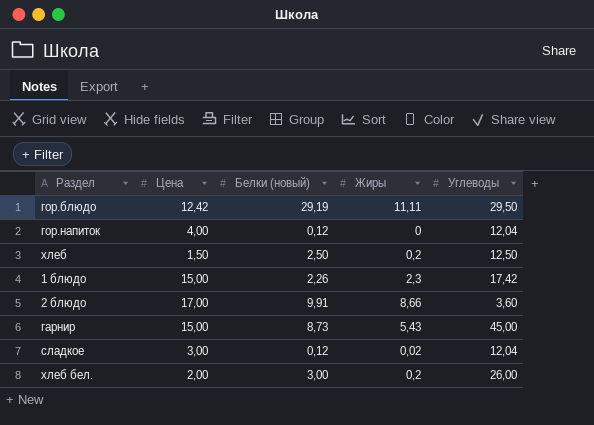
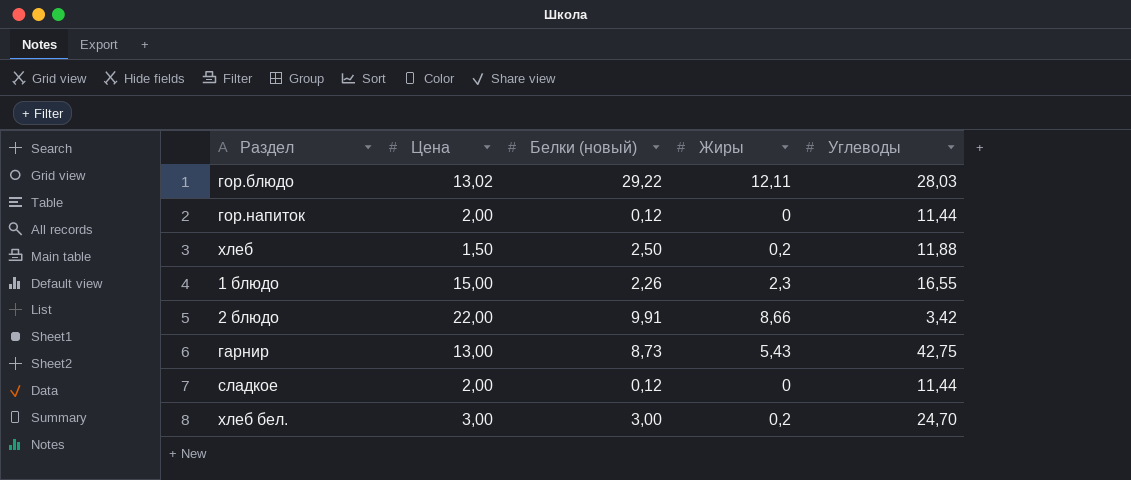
гор.блюдо | Цена: 12,42 -> 13,02
гор.блюдо | Белки (новый): 29,19 -> 29,22
гор.блюдо | Жиры: 11,11 -> 12,11
гор.блюдо | Углеводы: 29,50 -> 28,03
гор.напиток | Цена: 4,00 -> 2,00
гор.напиток | Углеводы: 12,04 -> 11,44
хлеб | Углеводы: 12,50 -> 11,88
1 блюдо | Углеводы: 17,42 -> 16,55
2 блюдо | Цена: 17,00 -> 22,00
2 блюдо | Углеводы: 3,60 -> 3,42
гарнир | Цена: 15,00 -> 13,00
гарнир | Углеводы: 45,00 -> 42,75
сладкое | Цена: 3,00 -> 2,00
сладкое | Жиры: 0,02 -> 0
сладкое | Углеводы: 12,04 -> 11,44
хлеб бел. | Цена: 2,00 -> 3,00
хлеб бел. | Углеводы: 26,00 -> 24,70

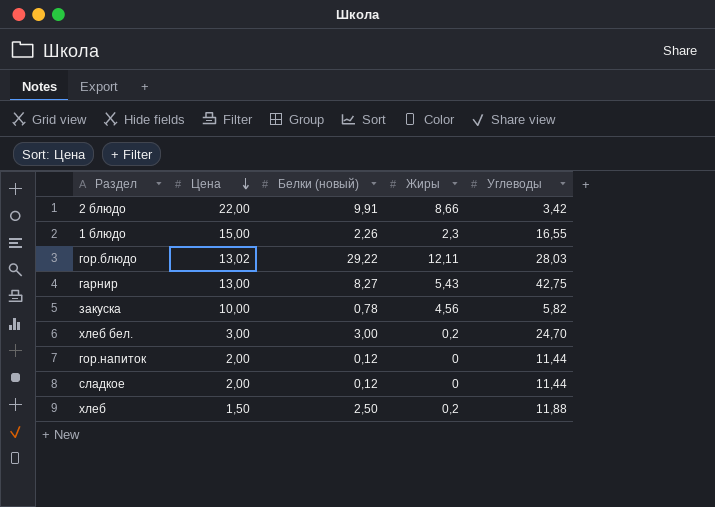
row order: none -> Цена descending
гарнир | Белки (новый): 8,73 -> 8,27
row закуска: none -> 10,00 | 0,78 | 4,56 | 5,82

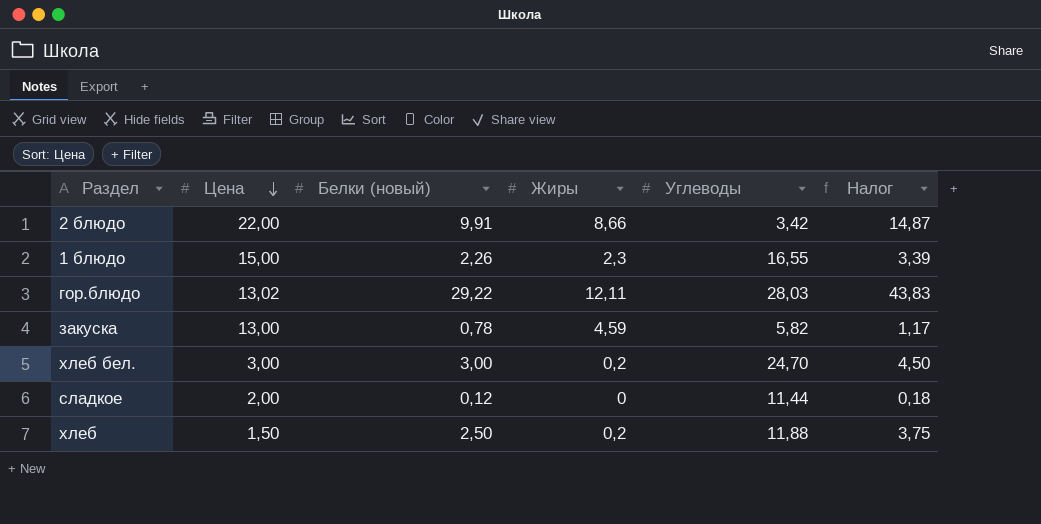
column Налог | formula: none -> [Белки (новый)] * 1,5
row гарнир: 13,00 | 8,27 | 5,43 | 42,75 -> none
row гор.напиток: 2,00 | 0,12 | 0 | 11,44 -> none
закуска | Цена: 10,00 -> 13,00
закуска | Жиры: 4,56 -> 4,59

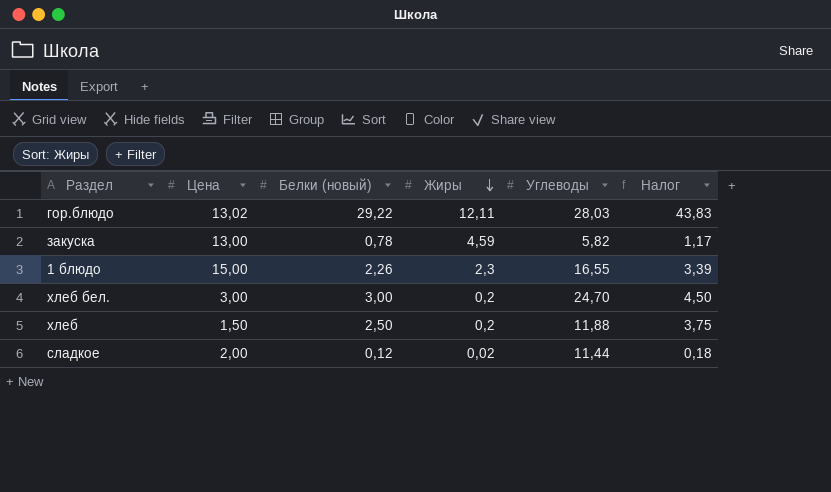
row order: Цена descending -> Жиры descending
row 2 блюдо: 22,00 | 9,91 | 8,66 | 3,42 | 14,87 -> none
сладкое | Жиры: 0 -> 0,02

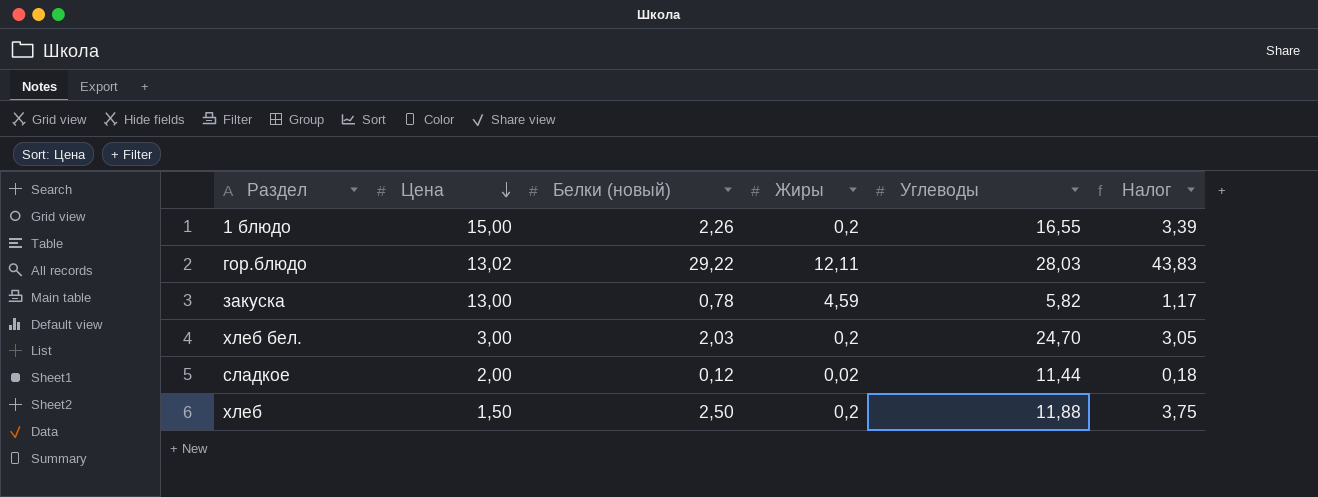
row order: Жиры descending -> Цена descending
1 блюдо | Жиры: 2,3 -> 0,2
хлеб бел. | Белки (новый): 3,00 -> 2,03
хлеб бел. | Налог: 4,50 -> 3,05

